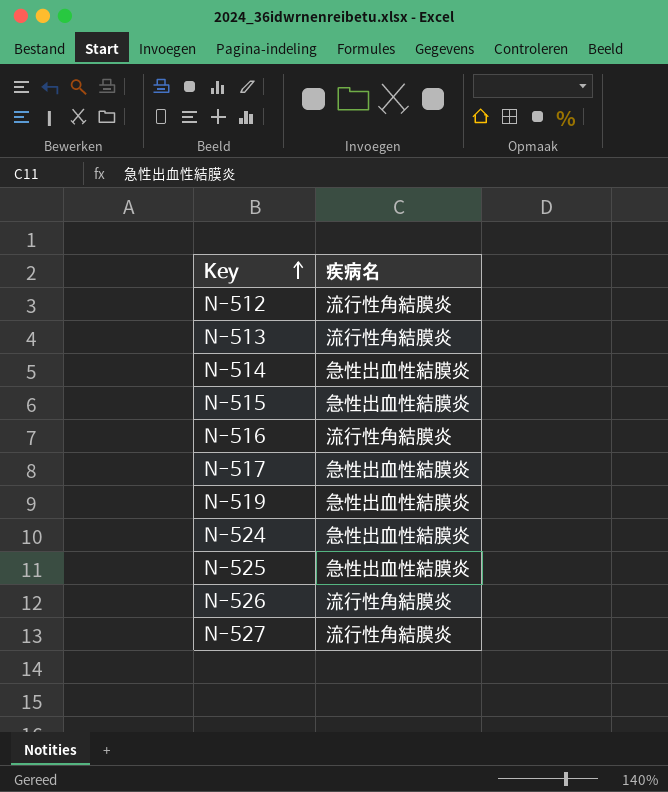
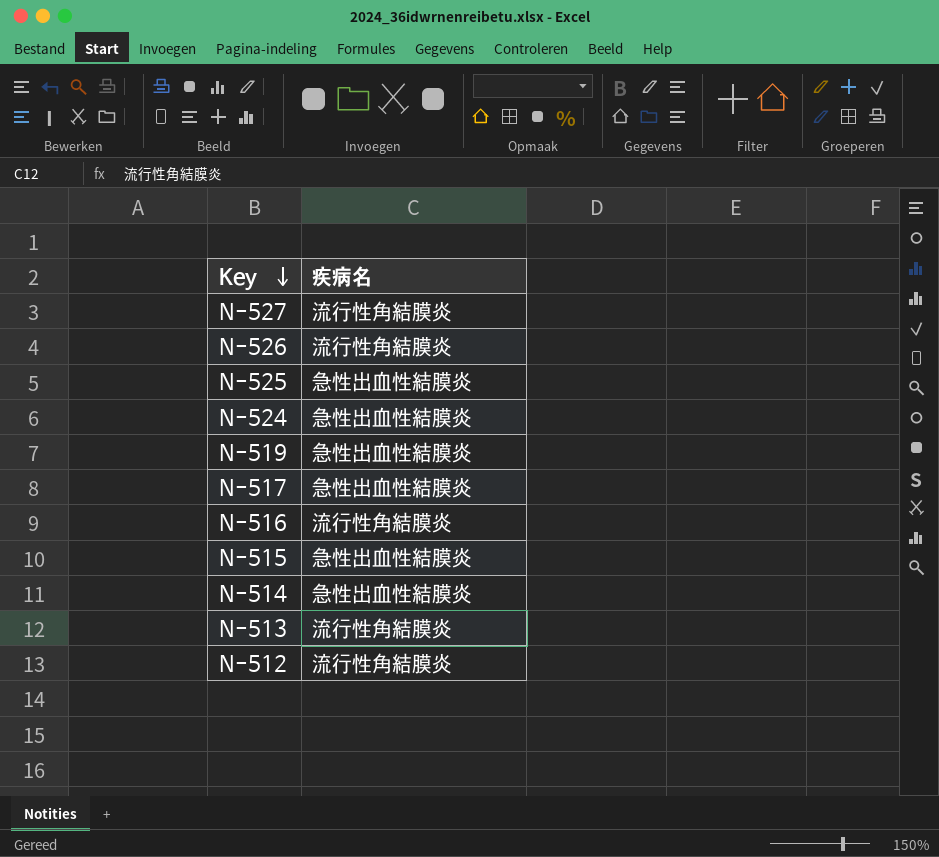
row order: Key ascending -> Key descending

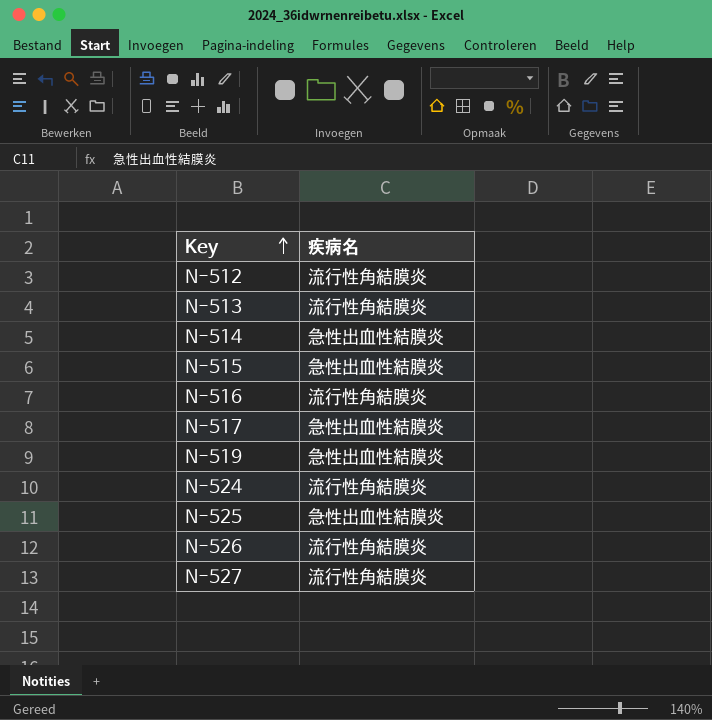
row order: Key descending -> Key ascending
N-524 | 疾病名: 急性出血性結膜炎 -> 流行性角結膜炎

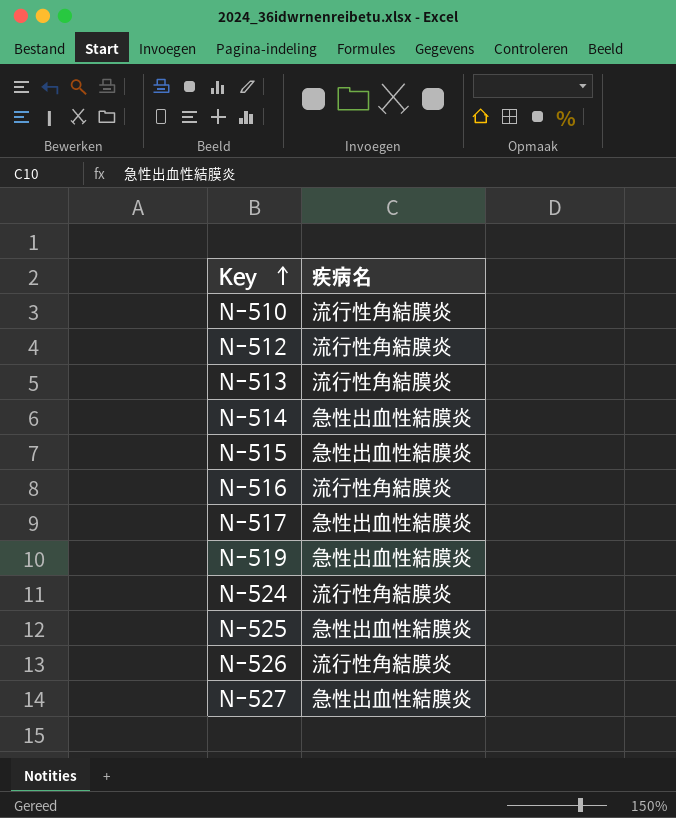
row N-510: none -> 流行性角結膜炎
N-527 | 疾病名: 流行性角結膜炎 -> 急性出血性結膜炎

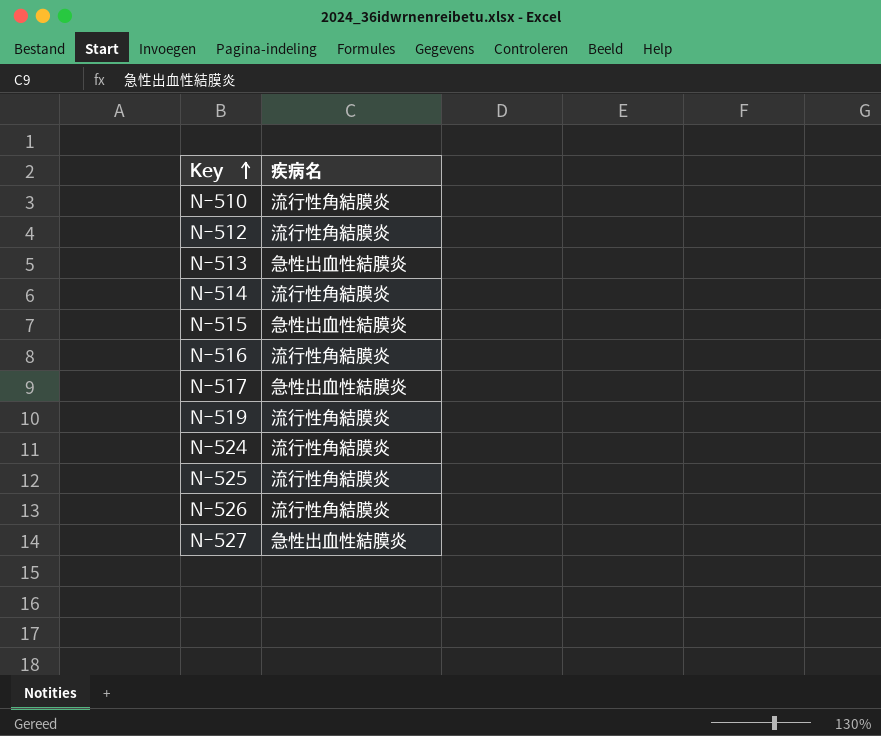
N-513 | 疾病名: 流行性角結膜炎 -> 急性出血性結膜炎
N-514 | 疾病名: 急性出血性結膜炎 -> 流行性角結膜炎
N-519 | 疾病名: 急性出血性結膜炎 -> 流行性角結膜炎
N-525 | 疾病名: 急性出血性結膜炎 -> 流行性角結膜炎

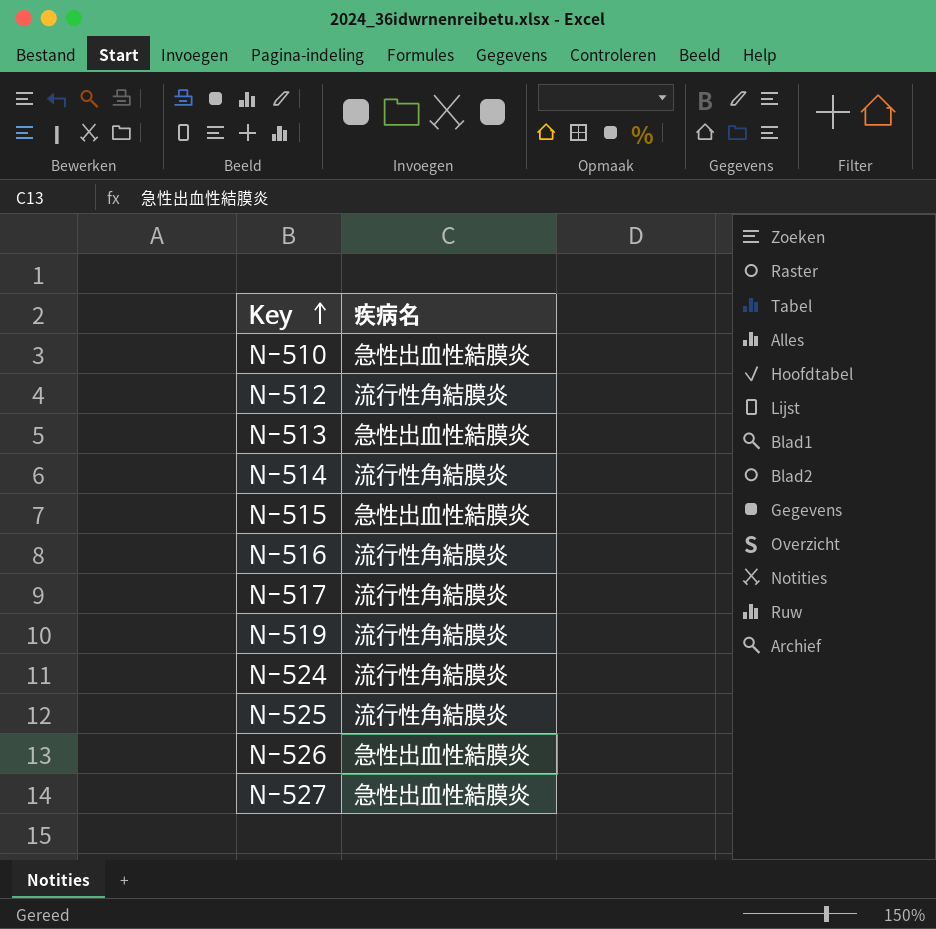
N-510 | 疾病名: 流行性角結膜炎 -> 急性出血性結膜炎
N-517 | 疾病名: 急性出血性結膜炎 -> 流行性角結膜炎
N-526 | 疾病名: 流行性角結膜炎 -> 急性出血性結膜炎

